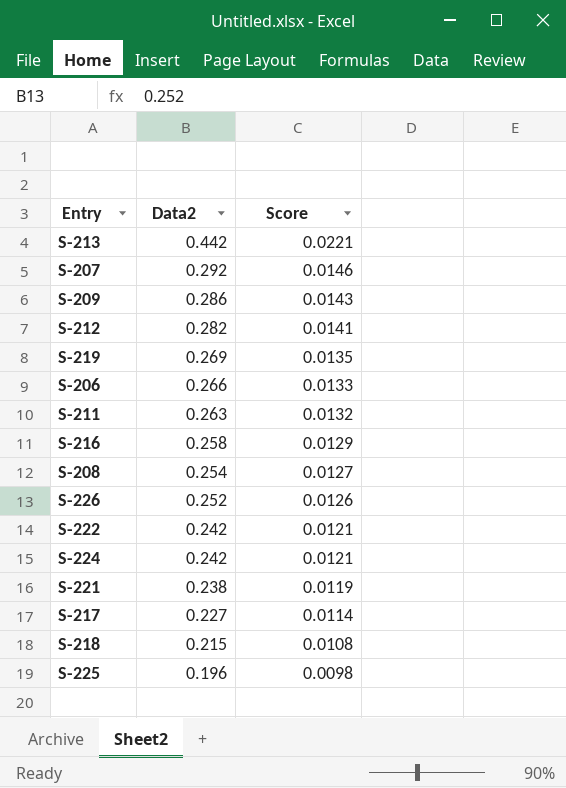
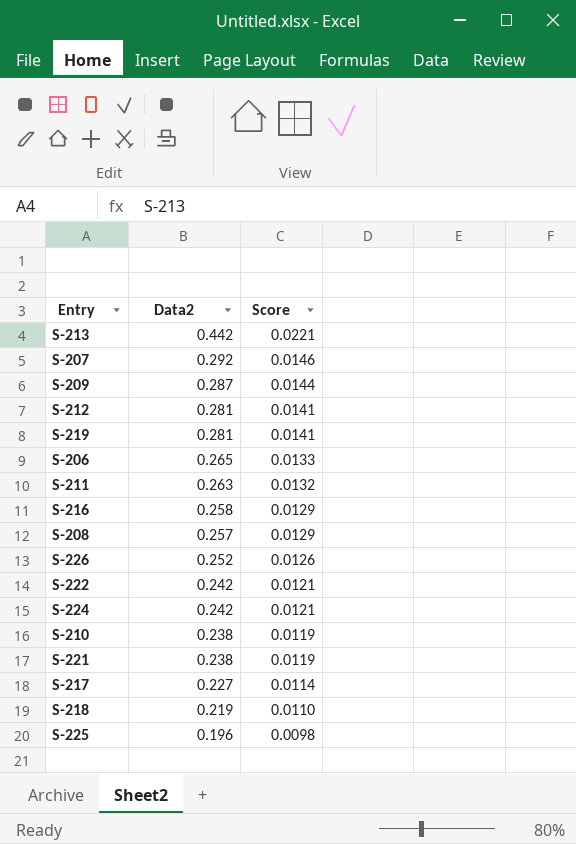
S-209 | Data2: 0.286 -> 0.287
S-209 | Score: 0.0143 -> 0.0144
S-212 | Data2: 0.282 -> 0.281
S-219 | Data2: 0.269 -> 0.281
S-219 | Score: 0.0135 -> 0.0141
S-206 | Data2: 0.266 -> 0.265
S-208 | Data2: 0.254 -> 0.257
S-208 | Score: 0.0127 -> 0.0129
row S-210: none -> 0.238 | 0.0119
S-218 | Data2: 0.215 -> 0.219
S-218 | Score: 0.0108 -> 0.0110

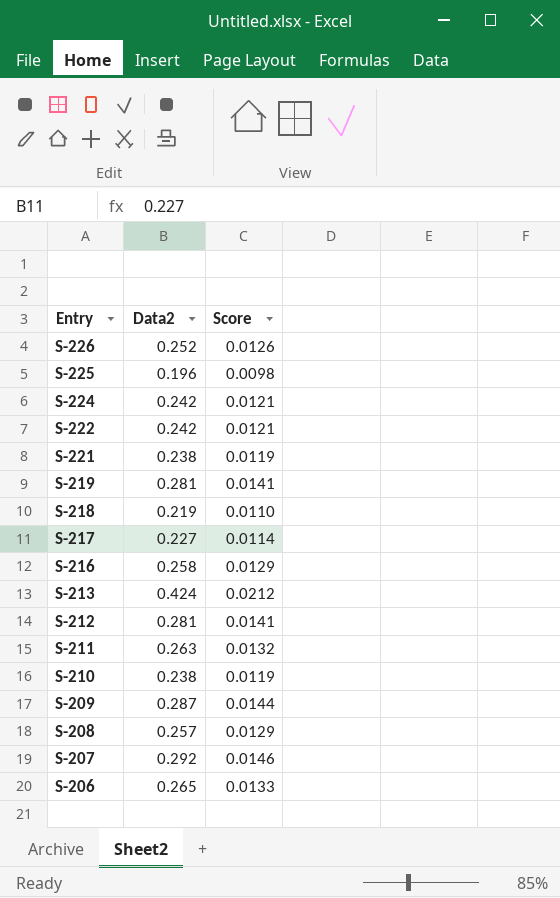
row order: Data2 descending -> Entry descending
S-213 | Data2: 0.442 -> 0.424
S-213 | Score: 0.0221 -> 0.0212

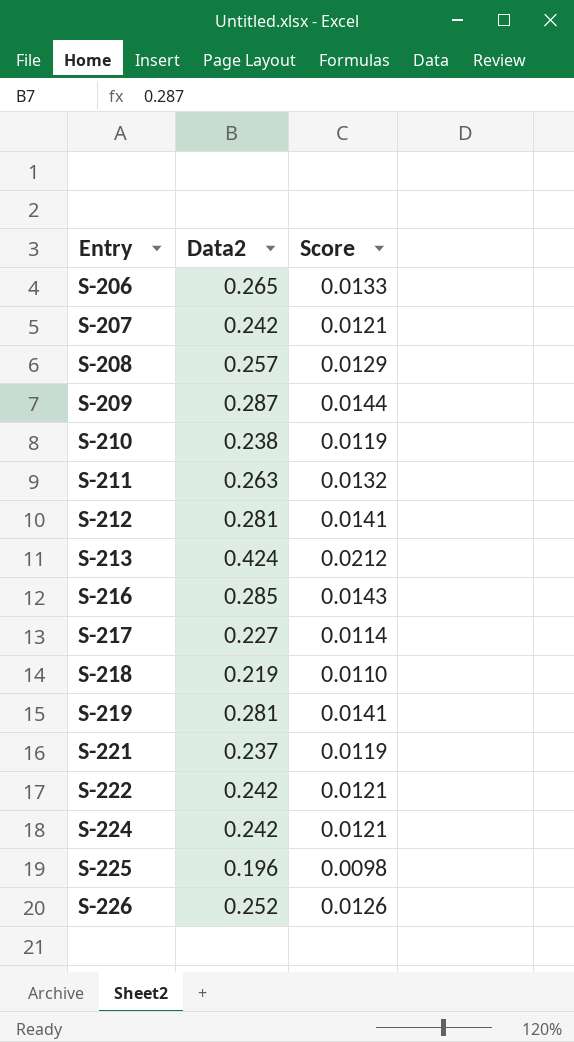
row order: Entry descending -> Entry ascending
S-207 | Data2: 0.292 -> 0.242
S-207 | Score: 0.0146 -> 0.0121
S-216 | Data2: 0.258 -> 0.285
S-216 | Score: 0.0129 -> 0.0143
S-221 | Data2: 0.238 -> 0.237

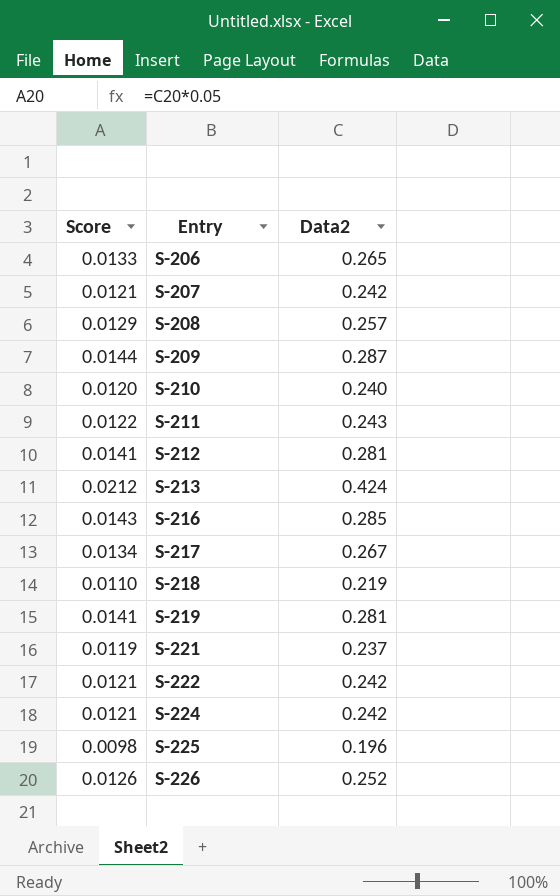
column Score | position: 3 -> 1
S-210 | Score: 0.0119 -> 0.0120
S-210 | Data2: 0.238 -> 0.240
S-211 | Score: 0.0132 -> 0.0122
S-211 | Data2: 0.263 -> 0.243
S-217 | Score: 0.0114 -> 0.0134
S-217 | Data2: 0.227 -> 0.267

